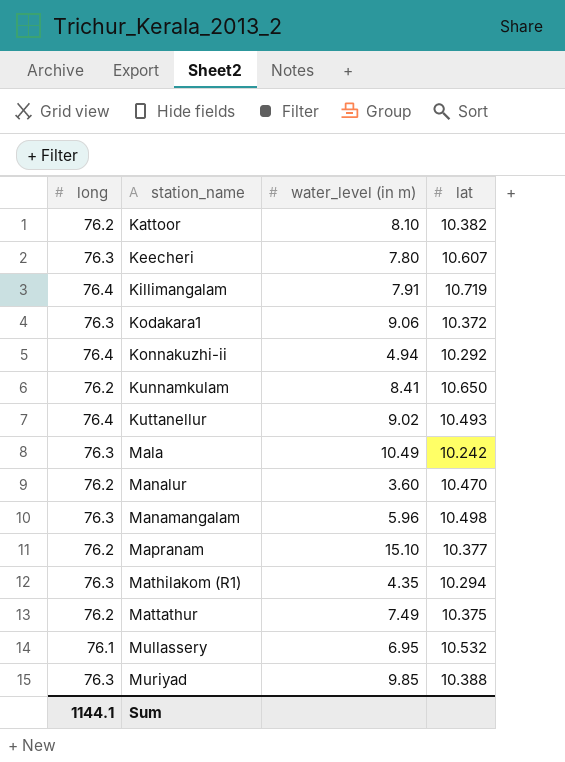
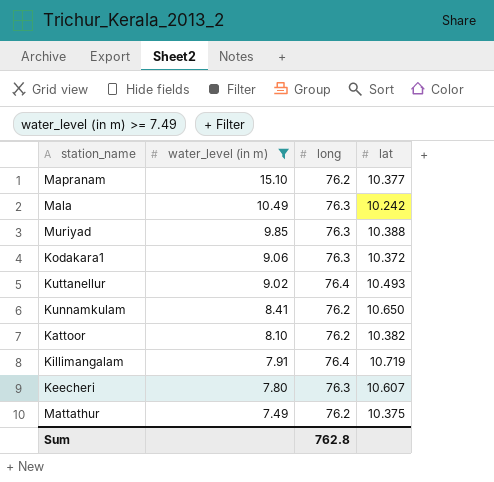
filter: none -> water_level (in m) >= 7.49
row order: station_name ascending -> water_level (in m) descending
column long | position: 1 -> 3
Sum | long: 1144.1 -> 762.8

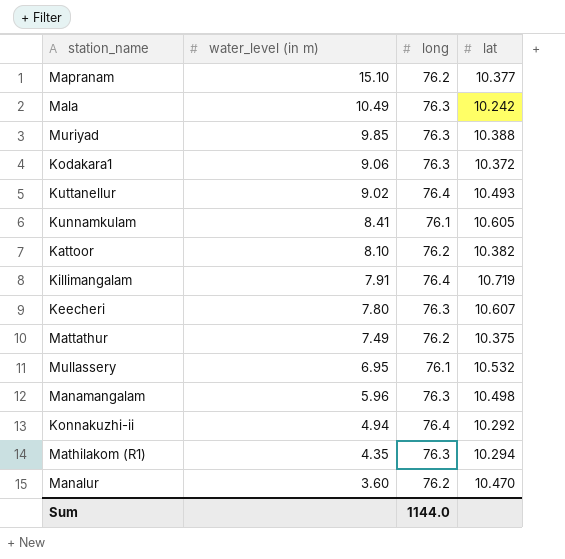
filter: water_level (in m) >= 7.49 -> none
Kunnamkulam | long: 76.2 -> 76.1
Kunnamkulam | lat: 10.650 -> 10.605
Sum | long: 762.8 -> 1144.0

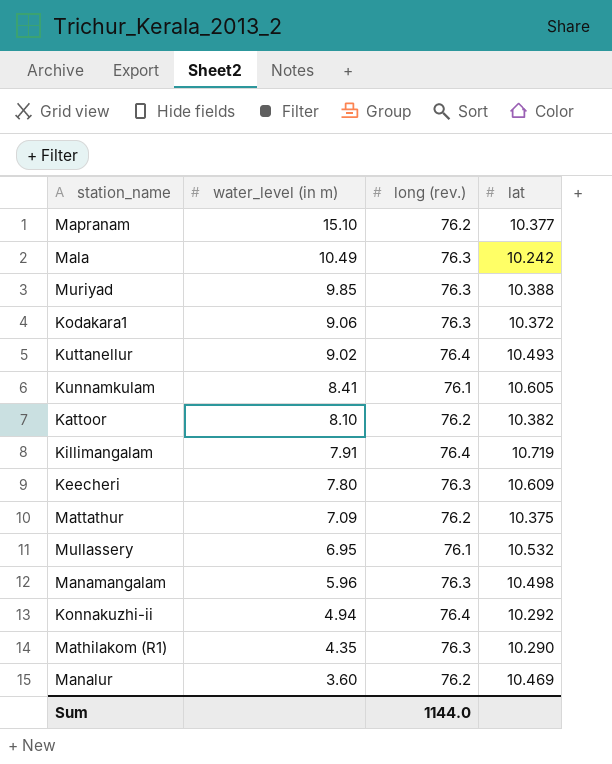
column name: long -> long (rev.)
Keecheri | lat: 10.607 -> 10.609
Mattathur | water_level (in m): 7.49 -> 7.09
Mathilakom (R1) | lat: 10.294 -> 10.290
Manalur | lat: 10.470 -> 10.469

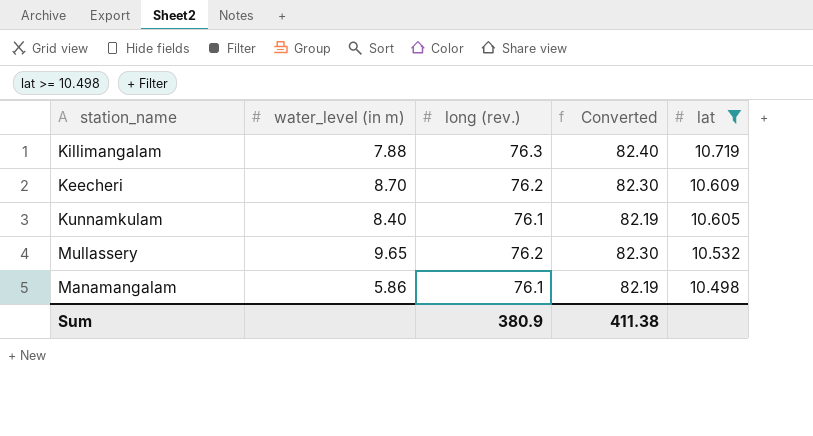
filter: none -> lat >= 10.498
row order: water_level (in m) descending -> lat descending
column Converted | formula: none -> [long (rev.)] * 1.08
Killimangalam | water_level (in m): 7.91 -> 7.88
Killimangalam | long (rev.): 76.4 -> 76.3
Keecheri | water_level (in m): 7.80 -> 8.70
Keecheri | long (rev.): 76.3 -> 76.2
Kunnamkulam | water_level (in m): 8.41 -> 8.40
Mullassery | water_level (in m): 6.95 -> 9.65
Mullassery | long (rev.): 76.1 -> 76.2
Manamangalam | water_level (in m): 5.96 -> 5.86
Manamangalam | long (rev.): 76.3 -> 76.1
Sum | long (rev.): 1144.0 -> 380.9

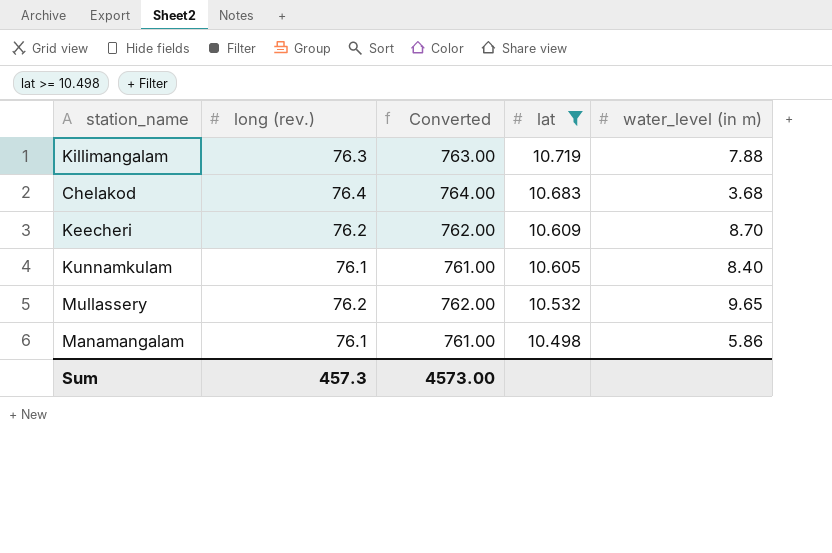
column Converted | formula: [long (rev.)] * 1.08 -> [long (rev.)] * 10
column water_level (in m) | position: 2 -> 5
row Chelakod: none -> 76.4 | 764.00 | 10.683 | 3.68
Sum | long (rev.): 380.9 -> 457.3
Sum | Converted: 411.38 -> 4573.00

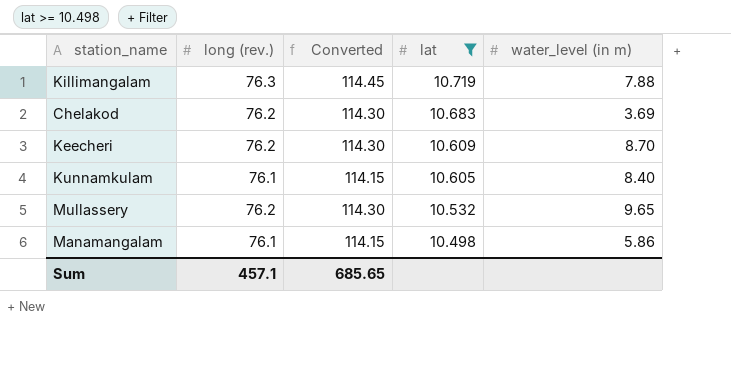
column Converted | formula: [long (rev.)] * 10 -> [long (rev.)] * 1.5
Chelakod | long (rev.): 76.4 -> 76.2
Chelakod | water_level (in m): 3.68 -> 3.69
Sum | long (rev.): 457.3 -> 457.1
Sum | Converted: 4573.00 -> 685.65

